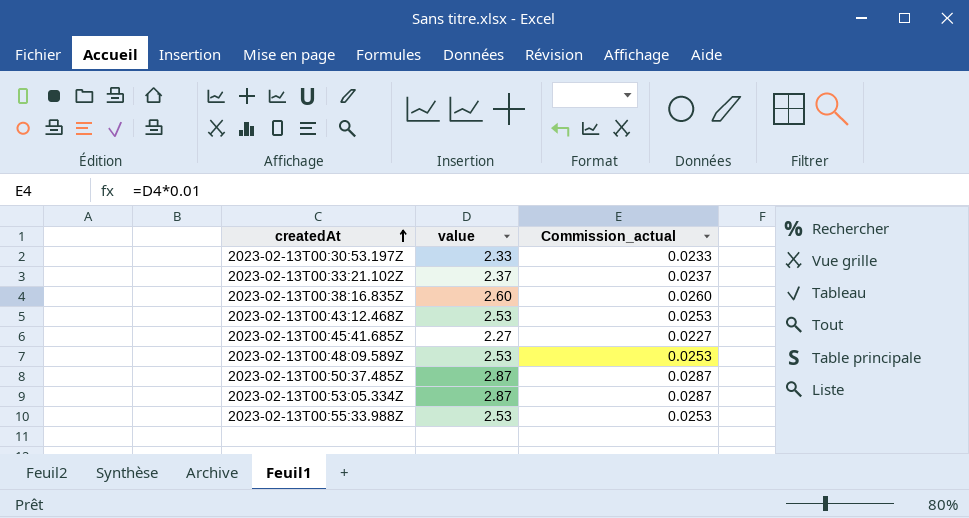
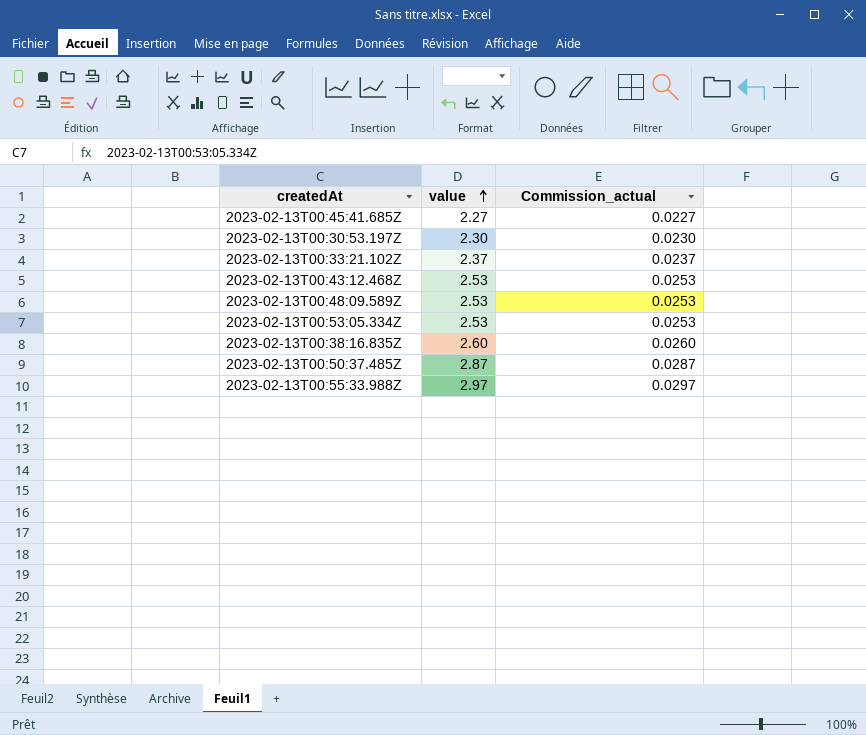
row order: createdAt ascending -> value ascending
2023-02-13T00:30:53.197Z | value: 2.33 -> 2.30
2023-02-13T00:30:53.197Z | Commission_actual: 0.0233 -> 0.0230
2023-02-13T00:53:05.334Z | value: 2.87 -> 2.53
2023-02-13T00:53:05.334Z | Commission_actual: 0.0287 -> 0.0253
2023-02-13T00:55:33.988Z | value: 2.53 -> 2.97
2023-02-13T00:55:33.988Z | Commission_actual: 0.0253 -> 0.0297

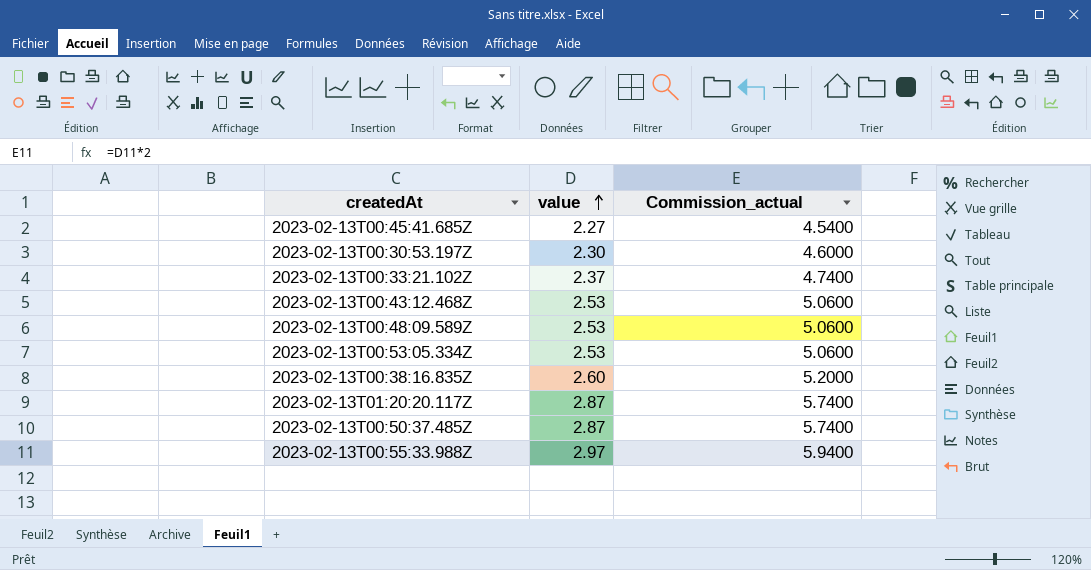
column Commission_actual | formula: [value] * 0.01 -> [value] * 2
row 2023-02-13T01:20:20.117Z: none -> 2.87 | 5.7400

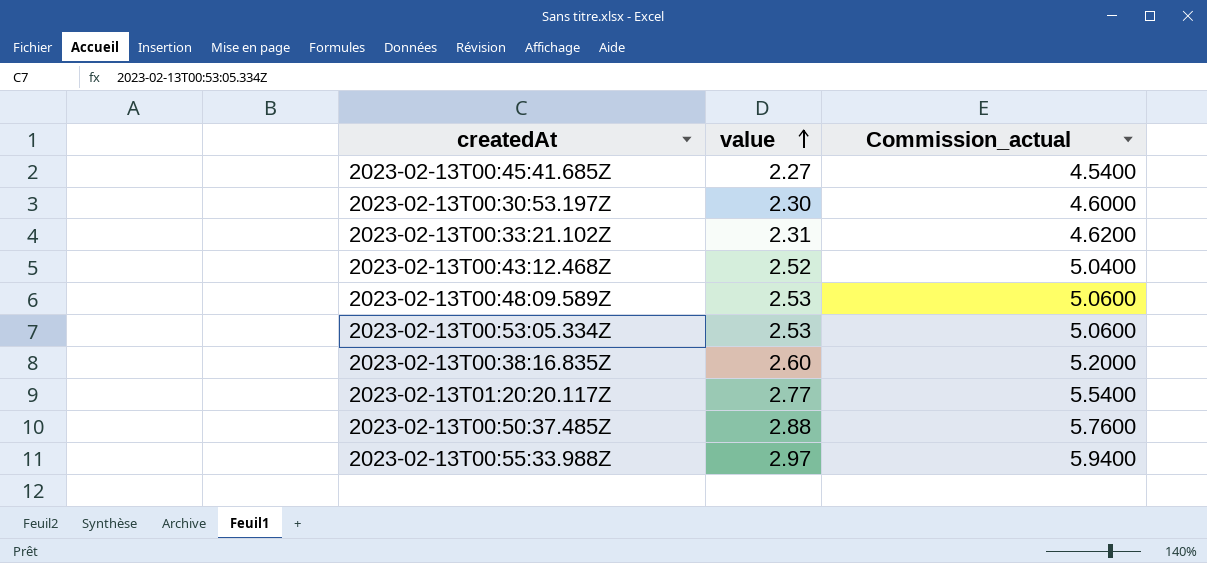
2023-02-13T00:33:21.102Z | value: 2.37 -> 2.31
2023-02-13T00:33:21.102Z | Commission_actual: 4.7400 -> 4.6200
2023-02-13T00:43:12.468Z | value: 2.53 -> 2.52
2023-02-13T00:43:12.468Z | Commission_actual: 5.0600 -> 5.0400
2023-02-13T01:20:20.117Z | value: 2.87 -> 2.77
2023-02-13T01:20:20.117Z | Commission_actual: 5.7400 -> 5.5400
2023-02-13T00:50:37.485Z | value: 2.87 -> 2.88
2023-02-13T00:50:37.485Z | Commission_actual: 5.7400 -> 5.7600

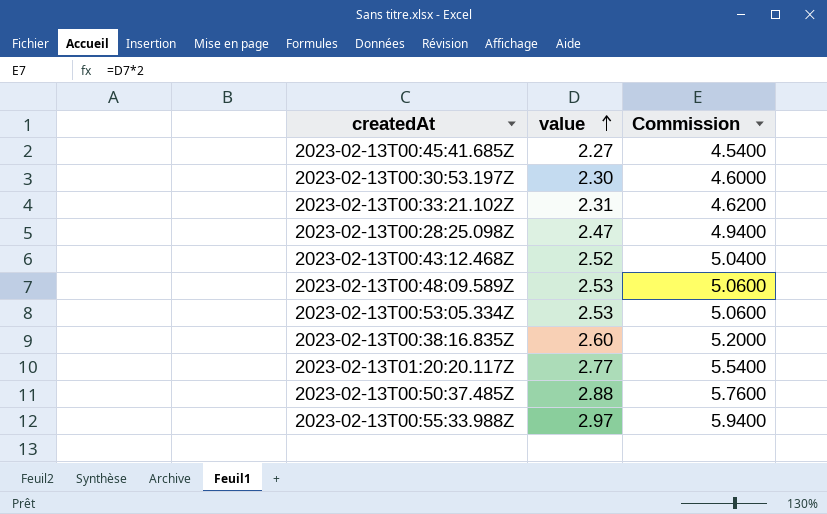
column name: Commission_actual -> Commission
row 2023-02-13T00:28:25.098Z: none -> 2.47 | 4.9400

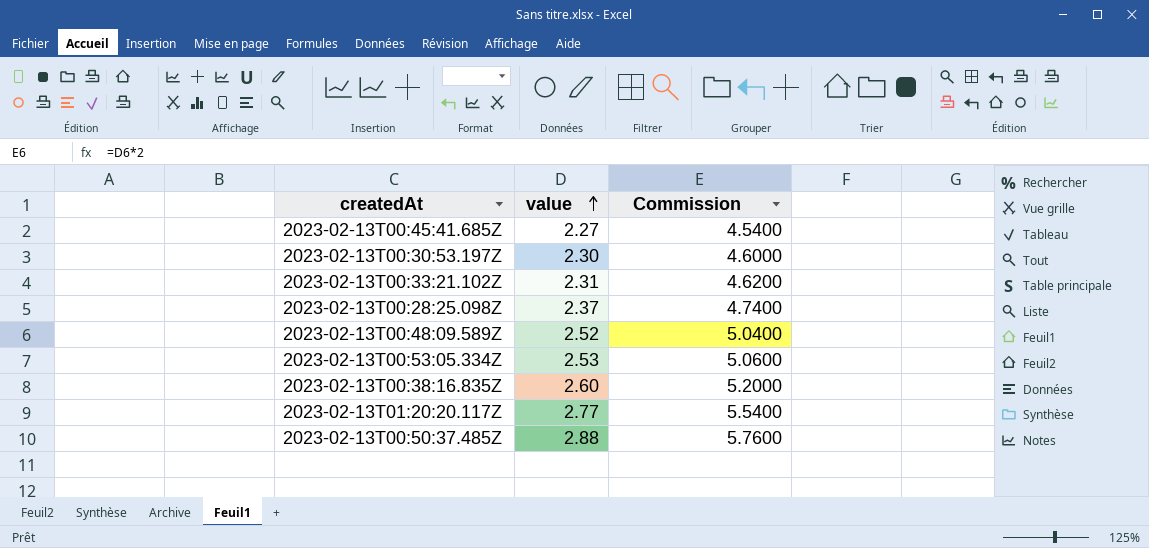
row 2023-02-13T00:43:12.468Z: 2.52 | 5.0400 -> none
row 2023-02-13T00:55:33.988Z: 2.97 | 5.9400 -> none
2023-02-13T00:28:25.098Z | value: 2.47 -> 2.37
2023-02-13T00:28:25.098Z | Commission: 4.9400 -> 4.7400
2023-02-13T00:48:09.589Z | value: 2.53 -> 2.52
2023-02-13T00:48:09.589Z | Commission: 5.0600 -> 5.0400

